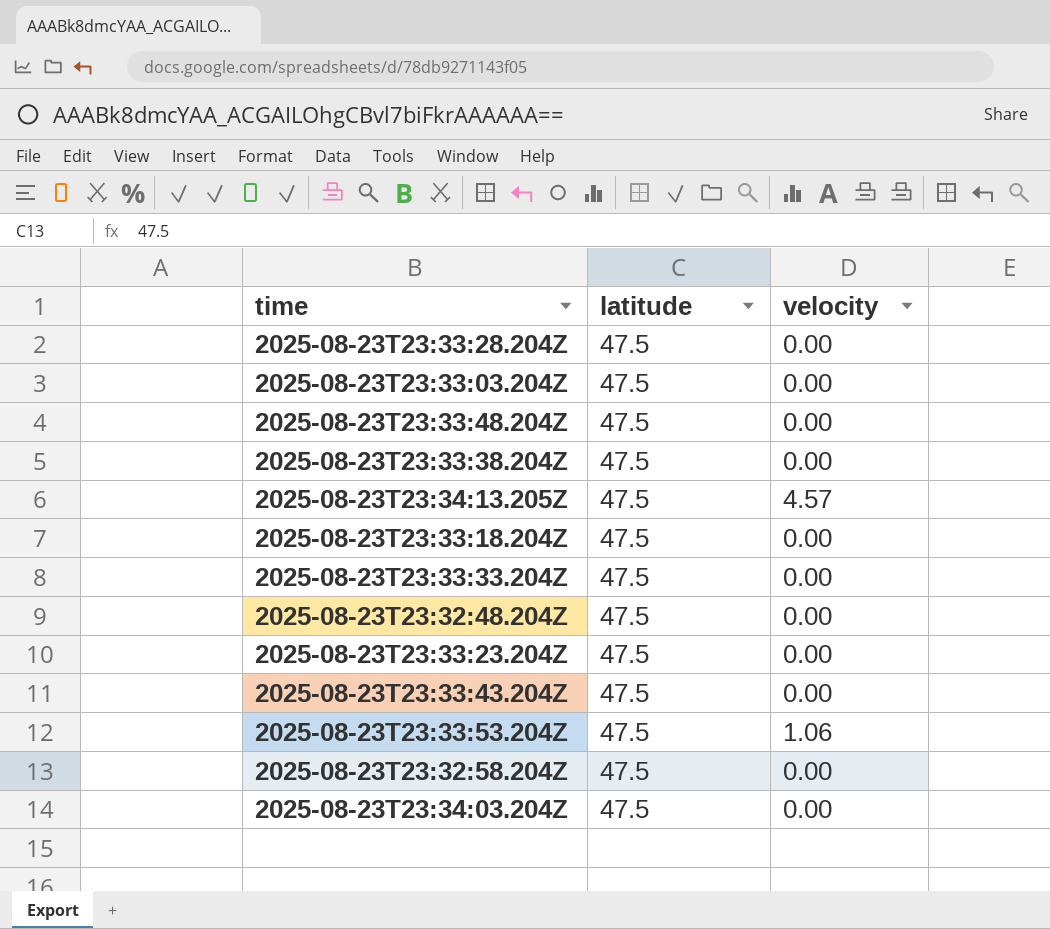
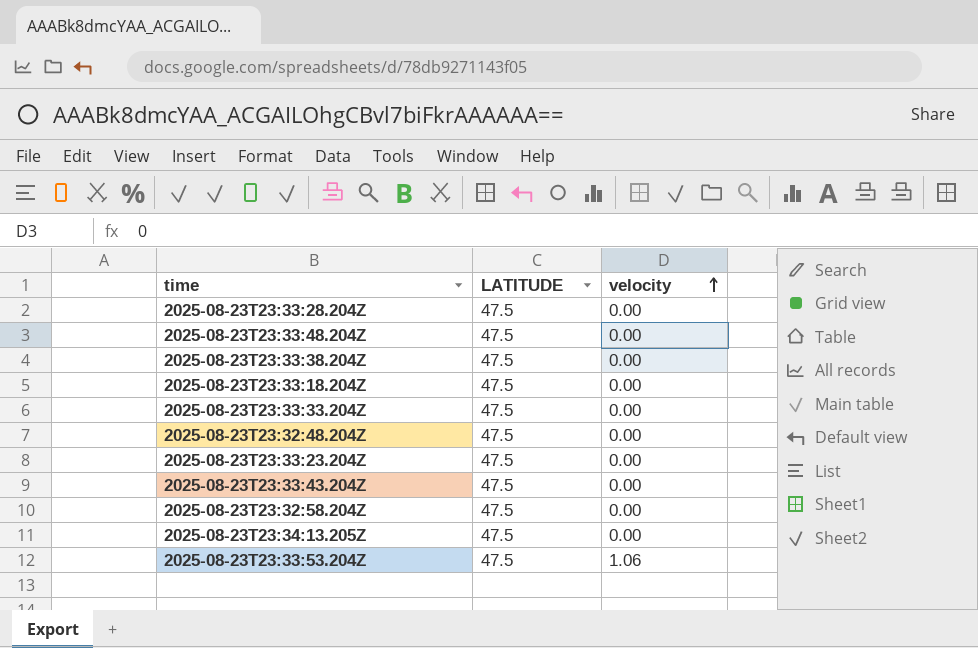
row order: none -> velocity ascending
column name: latitude -> LATITUDE
row 2025-08-23T23:33:03.204Z: 47.5 | 0.00 -> none
row 2025-08-23T23:34:03.204Z: 47.5 | 0.00 -> none
2025-08-23T23:34:13.205Z | velocity: 4.57 -> 0.00

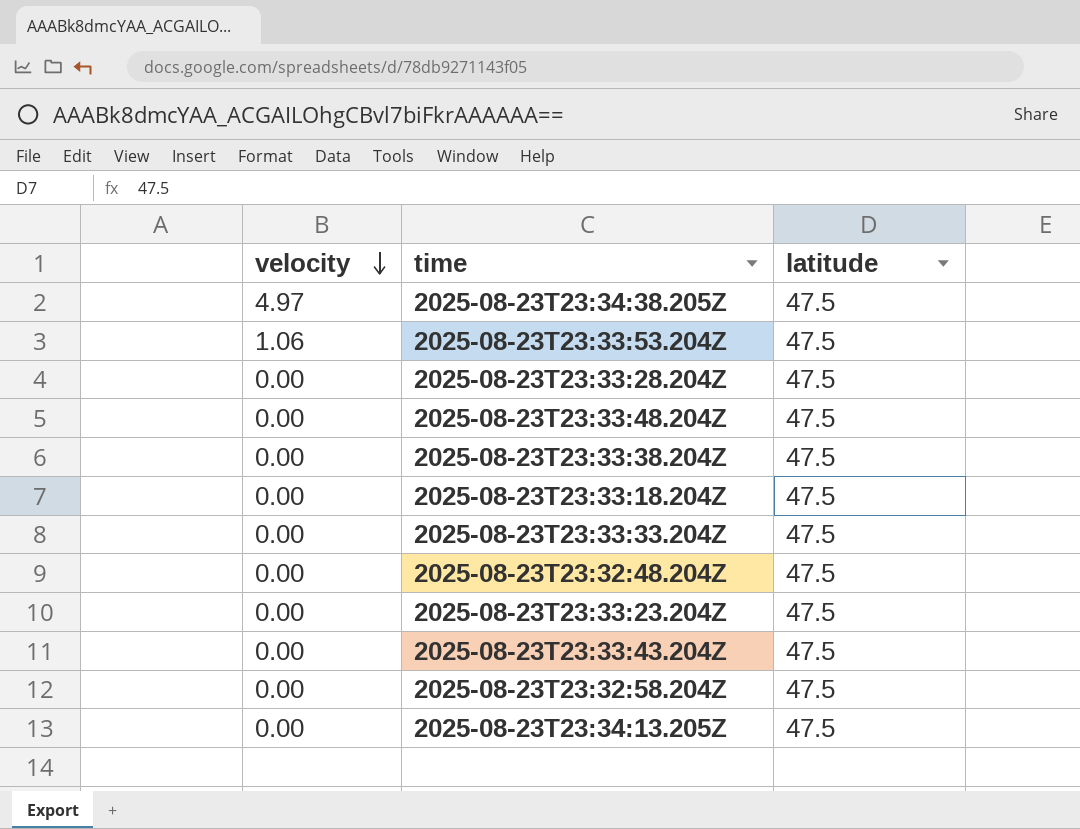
row order: velocity ascending -> velocity descending
column velocity | position: 3 -> 1
column name: LATITUDE -> latitude
row 2025-08-23T23:34:38.205Z: none -> 4.97 | 47.5

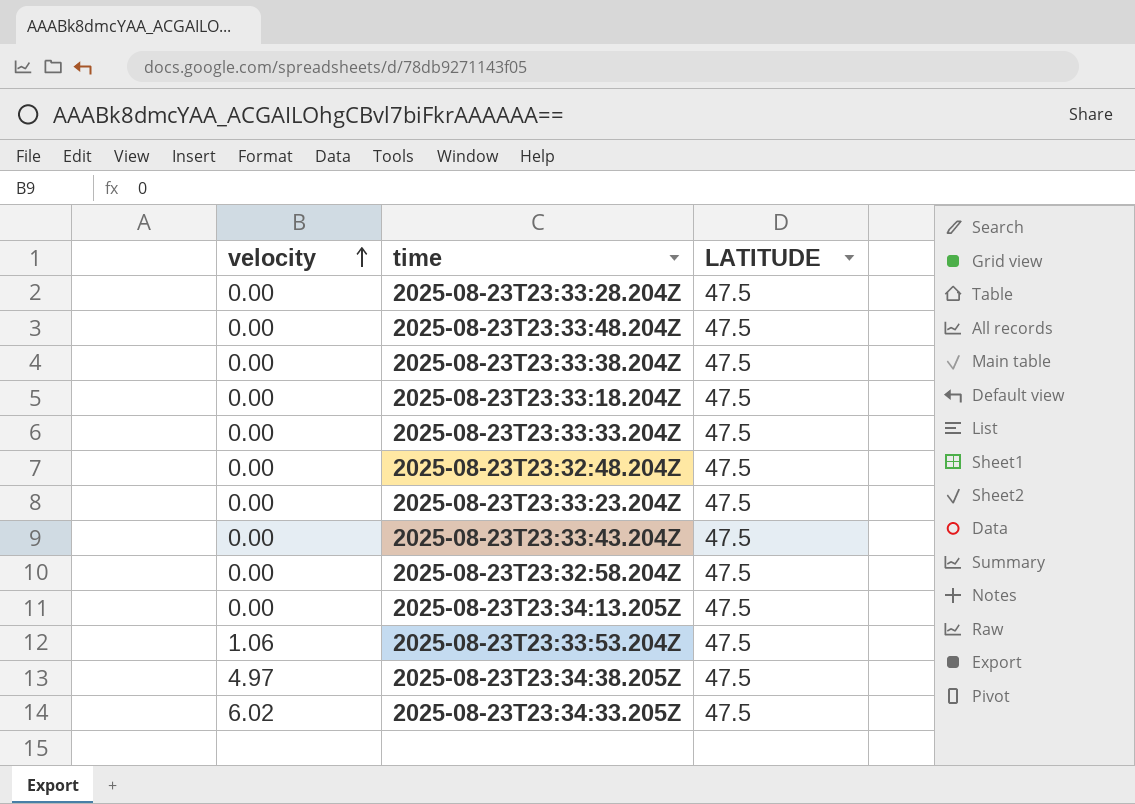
row order: velocity descending -> velocity ascending
column name: latitude -> LATITUDE
row 2025-08-23T23:34:33.205Z: none -> 6.02 | 47.5

